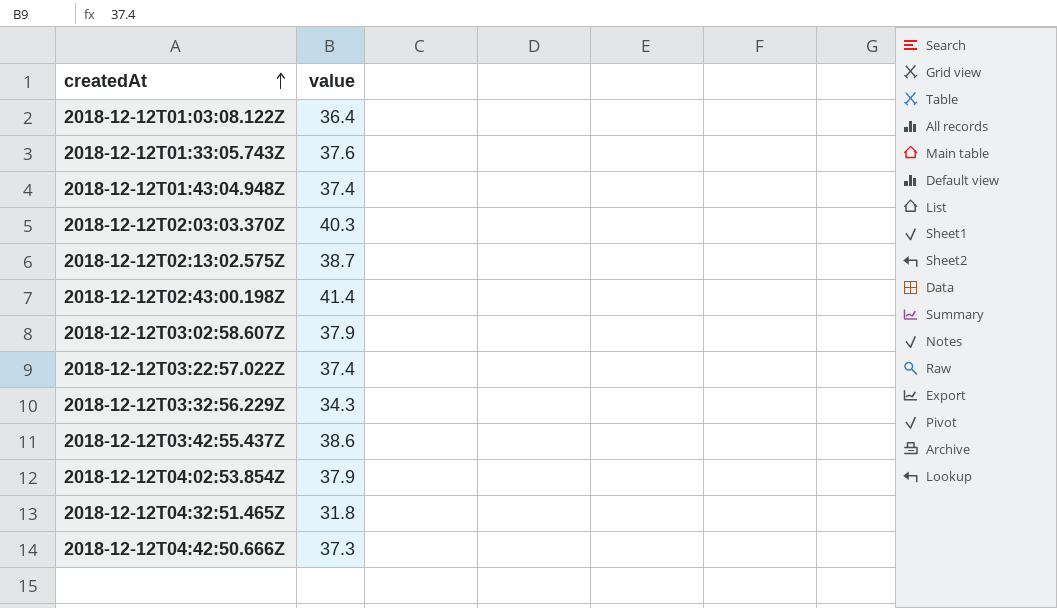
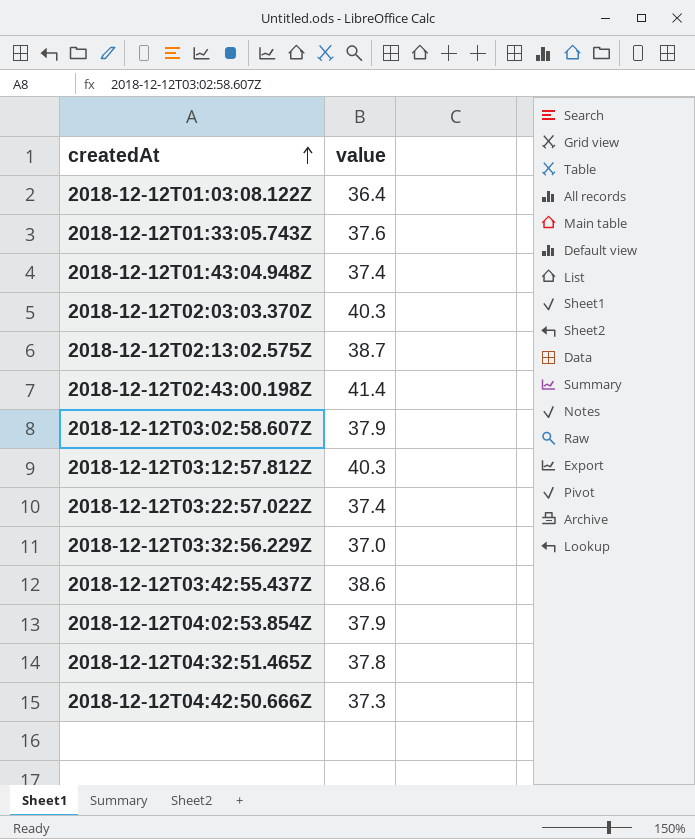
row 2018-12-12T03:12:57.812Z: none -> 40.3
2018-12-12T03:32:56.229Z | value: 34.3 -> 37.0
2018-12-12T04:32:51.465Z | value: 31.8 -> 37.8

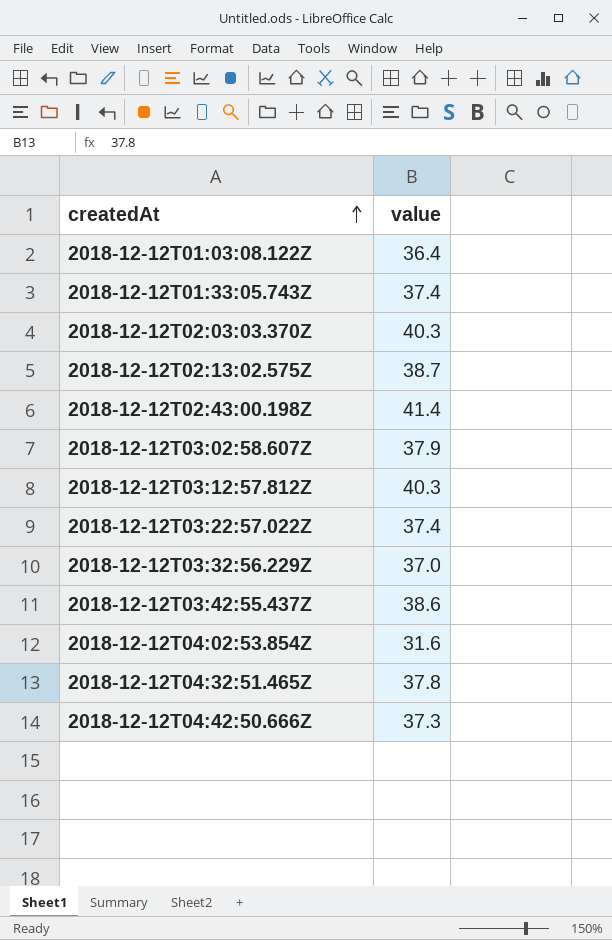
row 2018-12-12T01:43:04.948Z: 37.4 -> none
2018-12-12T01:33:05.743Z | value: 37.6 -> 37.4
2018-12-12T04:02:53.854Z | value: 37.9 -> 31.6

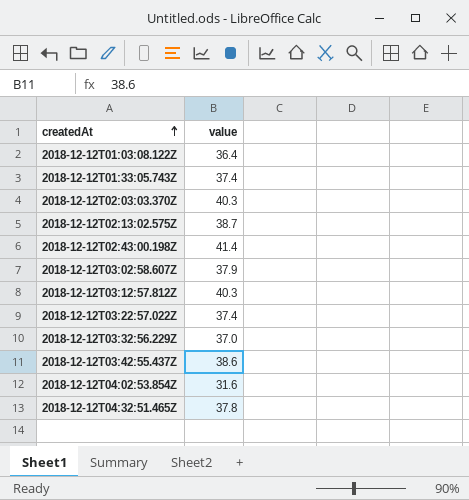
row 2018-12-12T04:42:50.666Z: 37.3 -> none

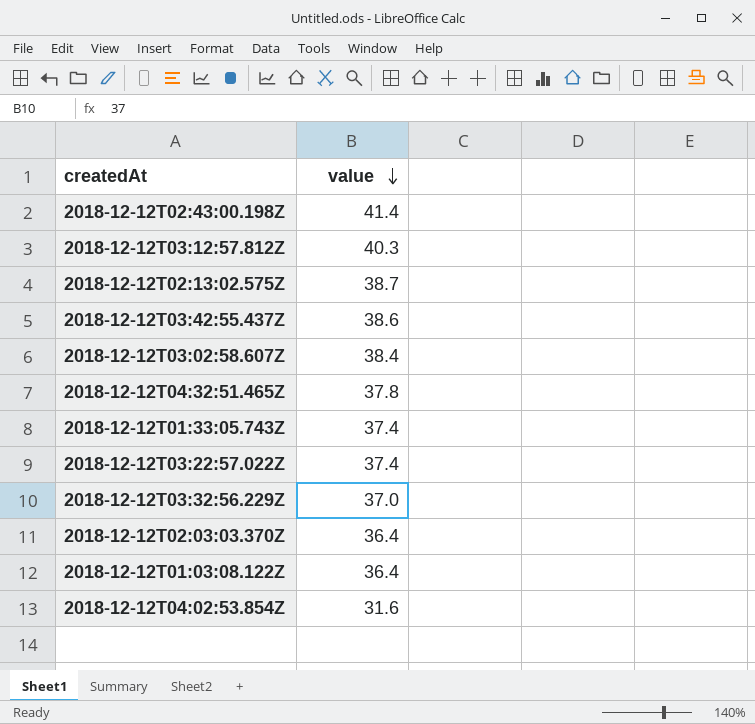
row order: createdAt ascending -> value descending
2018-12-12T03:02:58.607Z | value: 37.9 -> 38.4
2018-12-12T02:03:03.370Z | value: 40.3 -> 36.4

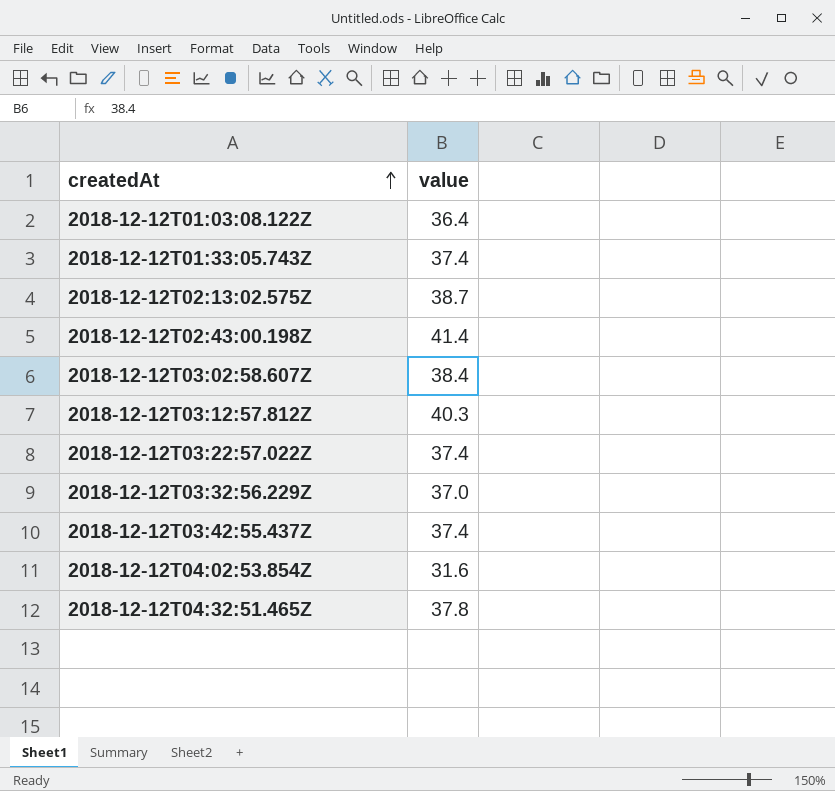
row order: value descending -> createdAt ascending
row 2018-12-12T02:03:03.370Z: 36.4 -> none
2018-12-12T03:42:55.437Z | value: 38.6 -> 37.4

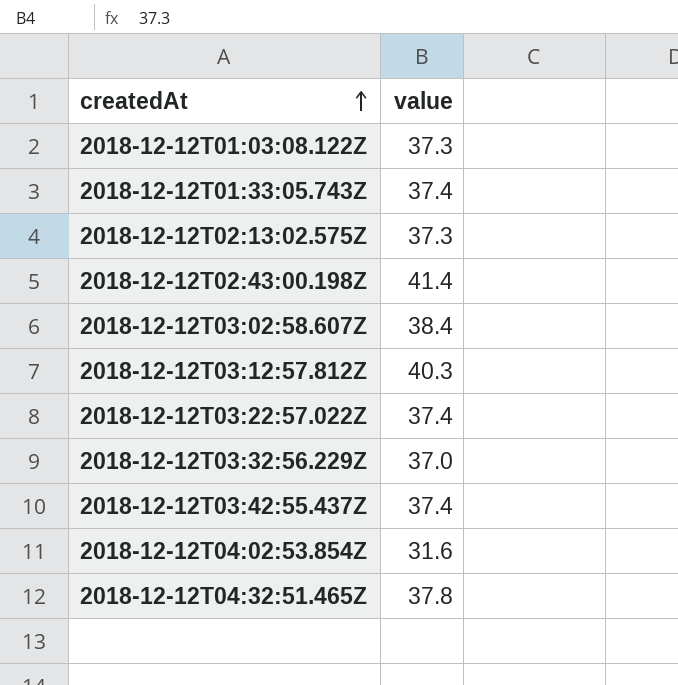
2018-12-12T01:03:08.122Z | value: 36.4 -> 37.3
2018-12-12T02:13:02.575Z | value: 38.7 -> 37.3

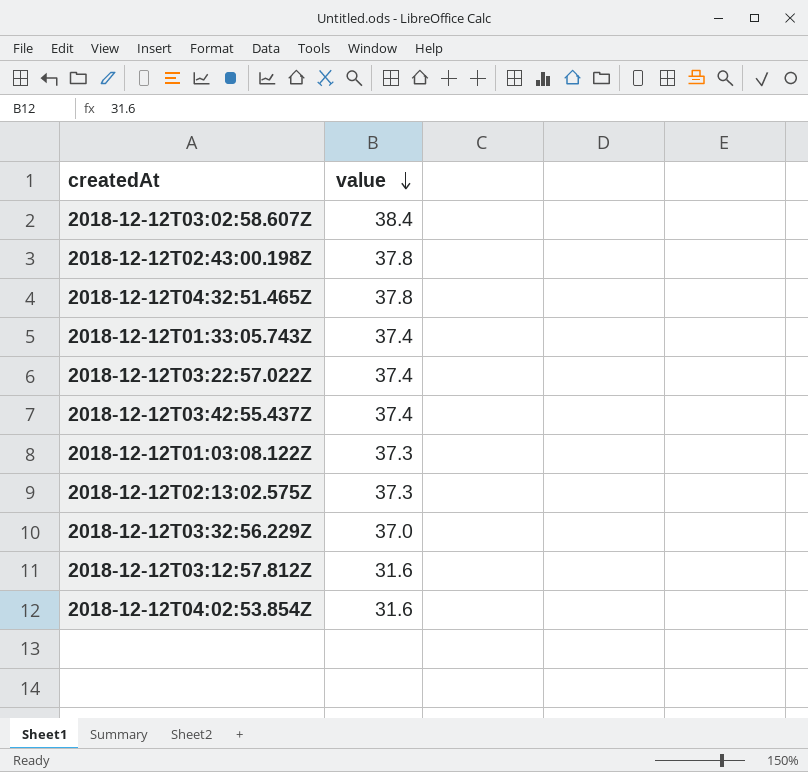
row order: createdAt ascending -> value descending
2018-12-12T02:43:00.198Z | value: 41.4 -> 37.8
2018-12-12T03:12:57.812Z | value: 40.3 -> 31.6

